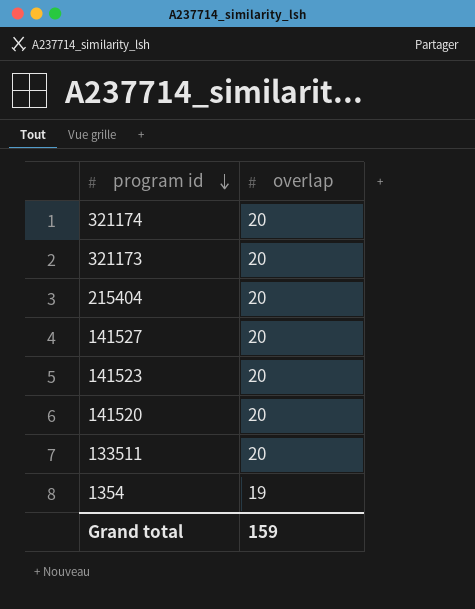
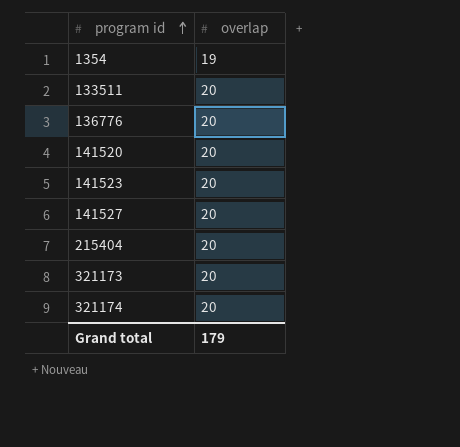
row order: program id descending -> program id ascending
row 136776: none -> 20
Grand total | overlap: 159 -> 179

